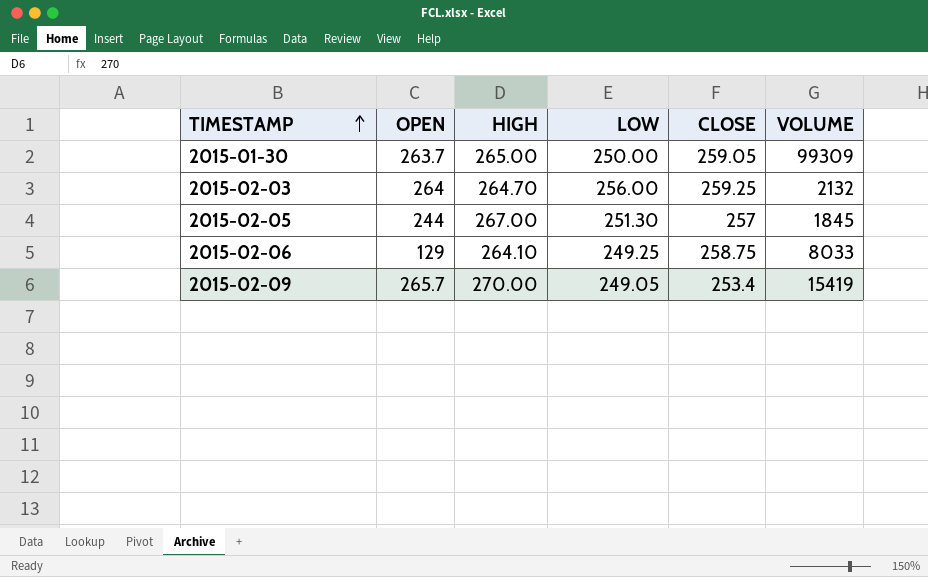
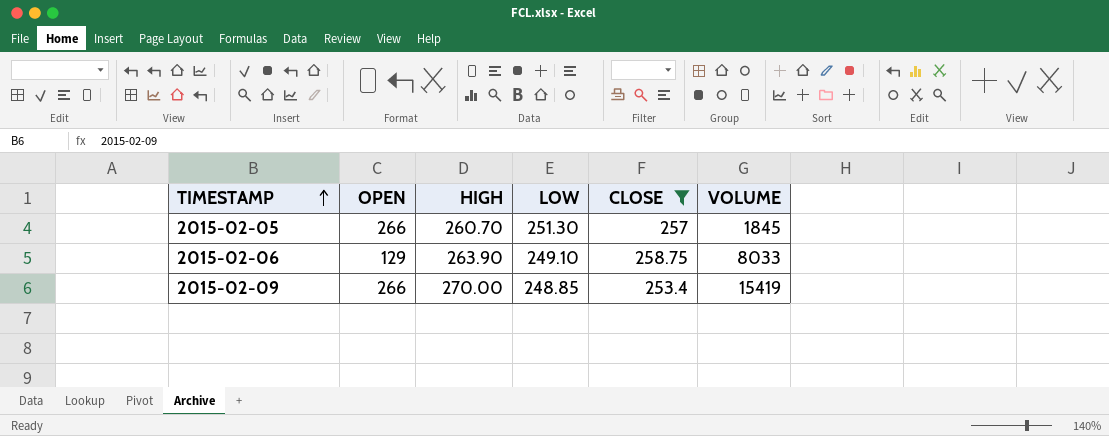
filter: none -> CLOSE <= 258.75
2015-02-05 | OPEN: 244 -> 266
2015-02-05 | HIGH: 267.00 -> 260.70
2015-02-06 | HIGH: 264.10 -> 263.90
2015-02-06 | LOW: 249.25 -> 249.10
2015-02-09 | OPEN: 265.7 -> 266
2015-02-09 | LOW: 249.05 -> 248.85

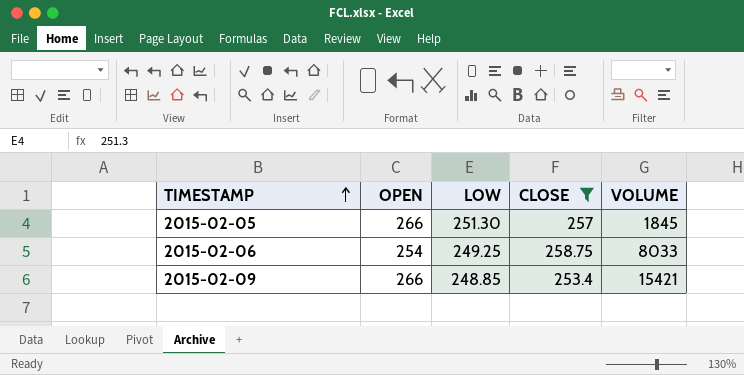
column HIGH | position: 3 -> none
2015-02-06 | OPEN: 129 -> 254
2015-02-06 | LOW: 249.10 -> 249.25
2015-02-09 | VOLUME: 15419 -> 15421

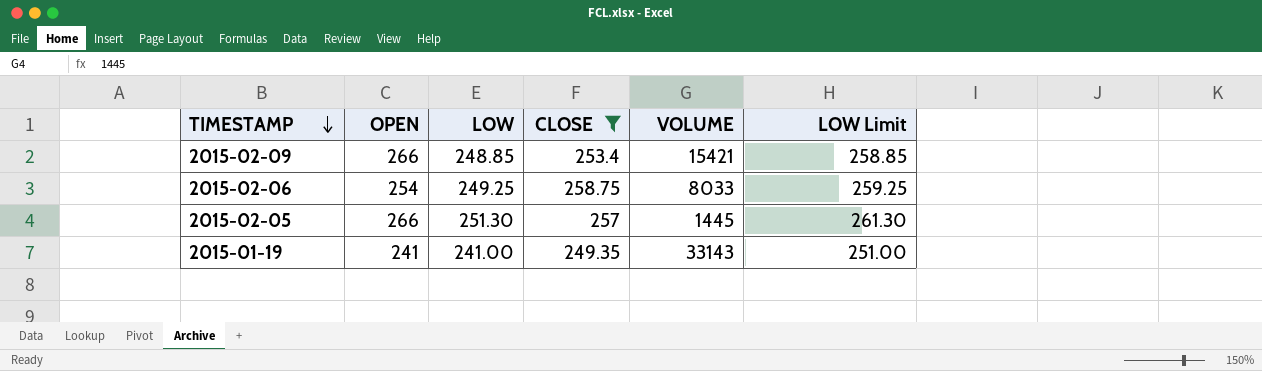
row order: TIMESTAMP ascending -> TIMESTAMP descending
column LOW Limit | formula: none -> [LOW] + 10
2015-02-05 | VOLUME: 1845 -> 1445
row 2015-01-19: none -> 241 | 241.00 | 249.35 | 33143 | 251.00

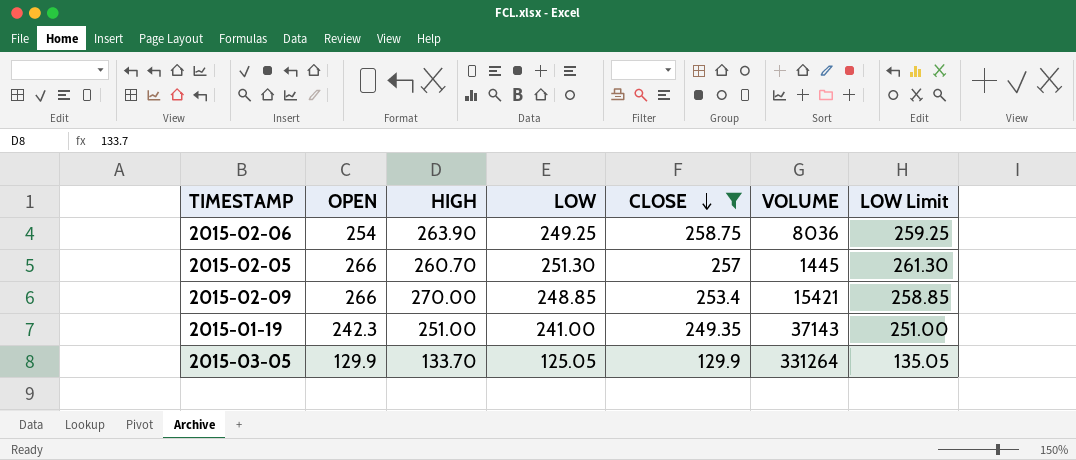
row order: TIMESTAMP descending -> CLOSE descending
column HIGH | position: none -> 3
2015-02-06 | VOLUME: 8033 -> 8036
2015-01-19 | OPEN: 241 -> 242.3
2015-01-19 | VOLUME: 33143 -> 37143
row 2015-03-05: none -> 129.9 | 133.70 | 125.05 | 129.9 | 331264 | 135.05

